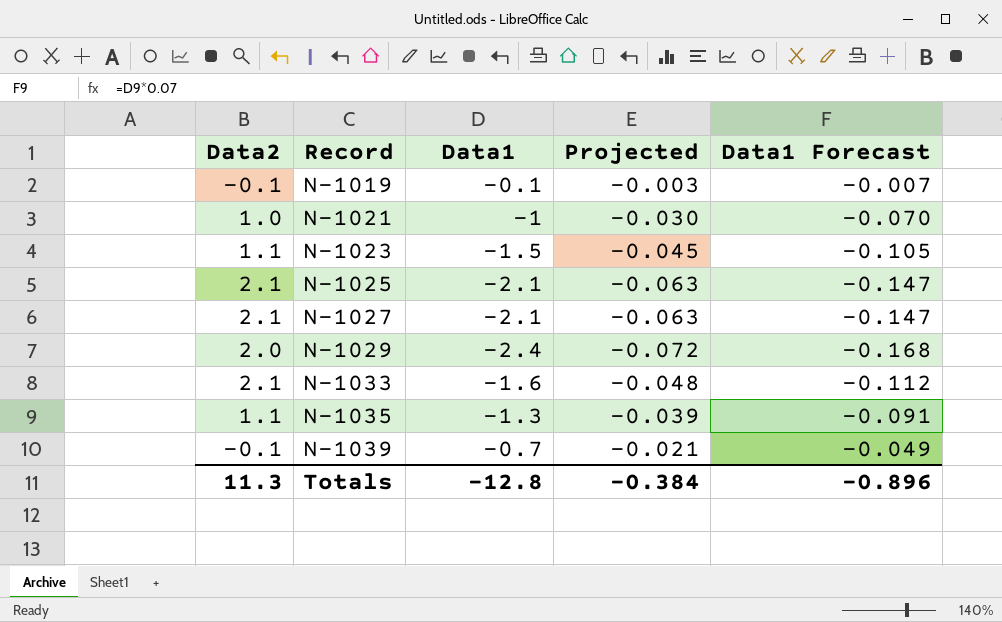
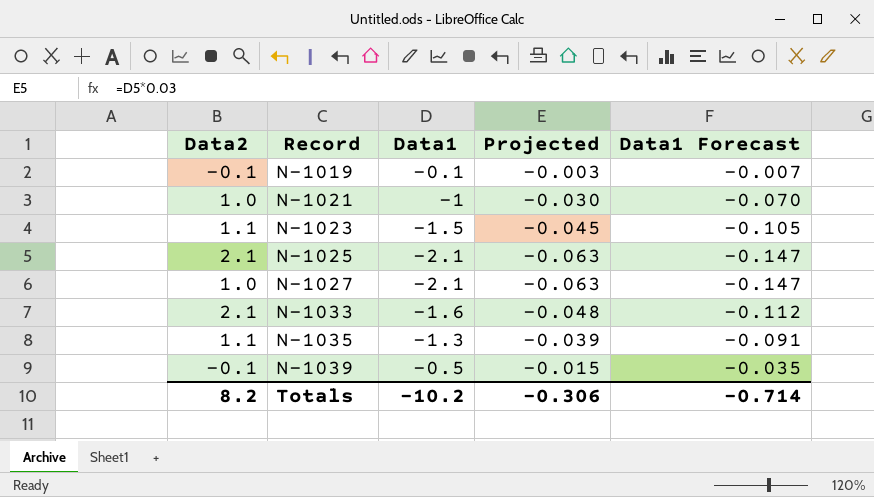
row N-1029: 2.0 | -2.4 | -0.072 | -0.168 -> none
N-1027 | Data2: 2.1 -> 1.0
N-1039 | Data1: -0.7 -> -0.5
N-1039 | Projected: -0.021 -> -0.015
N-1039 | Data1 Forecast: -0.049 -> -0.035
Totals | Data2: 11.3 -> 8.2
Totals | Data1: -12.8 -> -10.2
Totals | Projected: -0.384 -> -0.306
Totals | Data1 Forecast: -0.896 -> -0.714

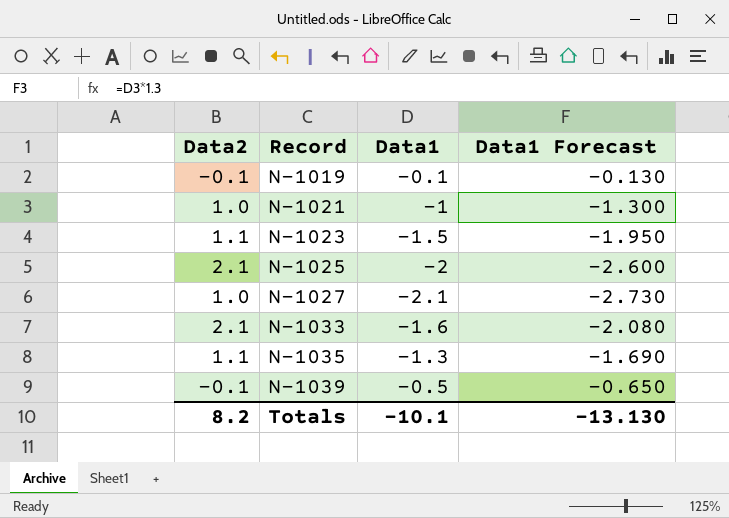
column Projected | formula: [Data1] * 0.03 -> none
column Data1 Forecast | formula: [Data1] * 0.07 -> [Data1] * 1.3
N-1025 | Data1: -2.1 -> -2
Totals | Data1: -10.2 -> -10.1
Totals | Data1 Forecast: -0.714 -> -13.130

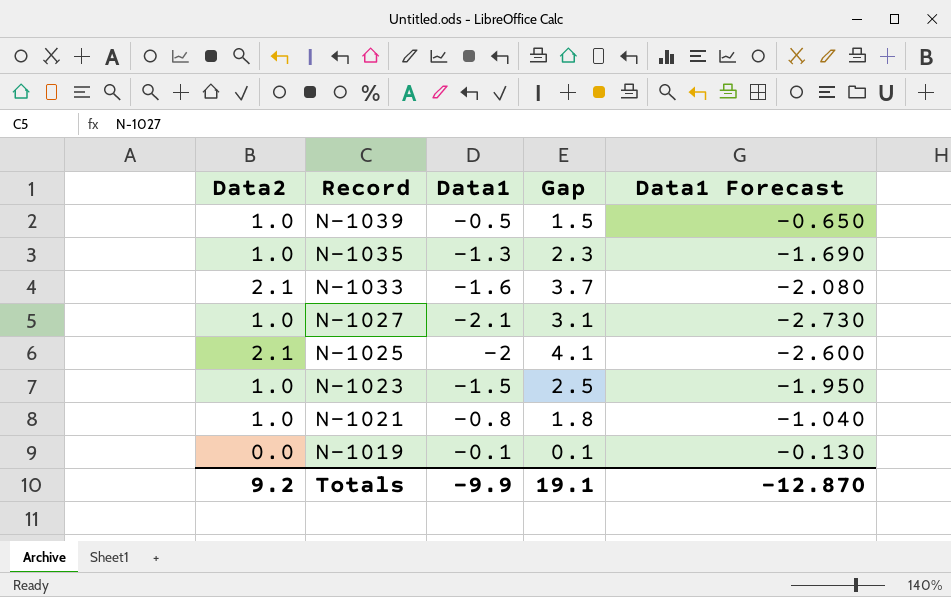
row order: Record ascending -> Record descending
column Gap | formula: none -> [Data2] - [Data1]
N-1039 | Data2: -0.1 -> 1.0
N-1035 | Data2: 1.1 -> 1.0
N-1023 | Data2: 1.1 -> 1.0
N-1021 | Data1: -1 -> -0.8
N-1021 | Data1 Forecast: -1.300 -> -1.040
N-1019 | Data2: -0.1 -> 0.0
Totals | Data2: 8.2 -> 9.2
Totals | Data1: -10.1 -> -9.9
Totals | Data1 Forecast: -13.130 -> -12.870

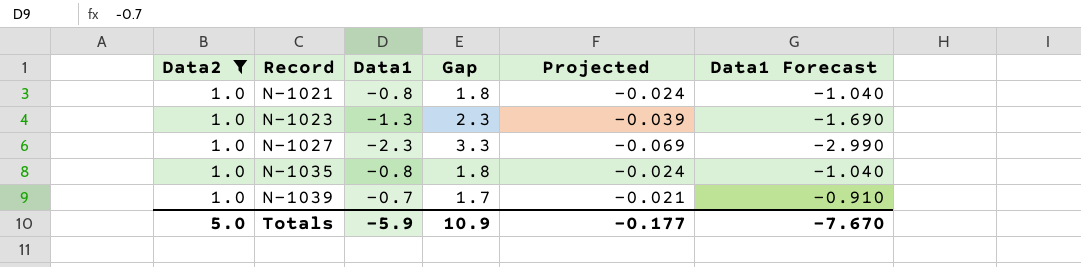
filter: none -> Data2 = 1.0
row order: Record descending -> Record ascending
column Projected | formula: none -> [Data1] * 0.03
N-1023 | Data1: -1.5 -> -1.3
N-1023 | Gap: 2.5 -> 2.3
N-1023 | Data1 Forecast: -1.950 -> -1.690
N-1027 | Data1: -2.1 -> -2.3
N-1027 | Gap: 3.1 -> 3.3
N-1027 | Data1 Forecast: -2.730 -> -2.990
N-1035 | Data1: -1.3 -> -0.8
N-1035 | Gap: 2.3 -> 1.8
N-1035 | Data1 Forecast: -1.690 -> -1.040
N-1039 | Data1: -0.5 -> -0.7
N-1039 | Gap: 1.5 -> 1.7
N-1039 | Data1 Forecast: -0.650 -> -0.910
Totals | Data2: 9.2 -> 5.0
Totals | Data1: -9.9 -> -5.9
Totals | Gap: 19.1 -> 10.9
Totals | Data1 Forecast: -12.870 -> -7.670

